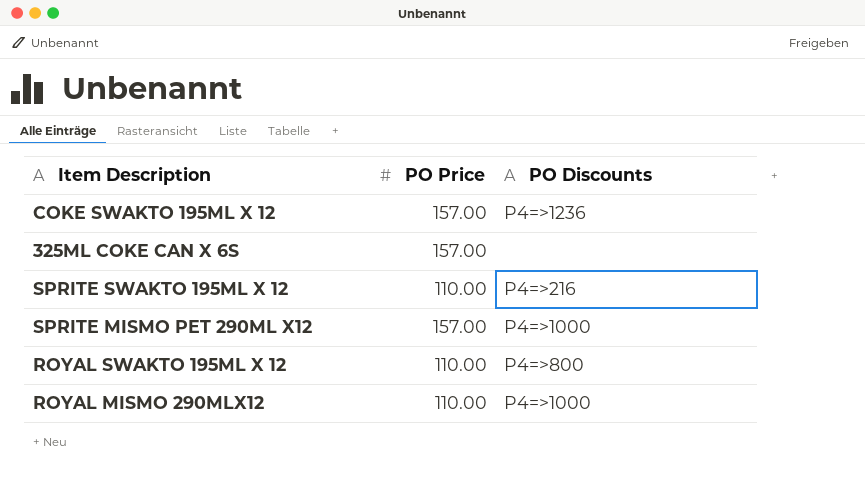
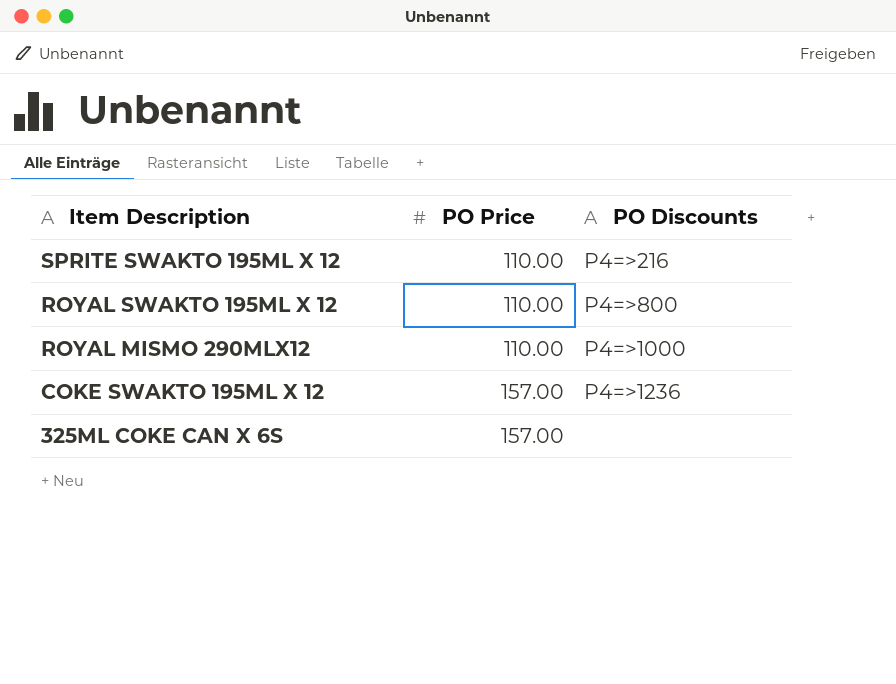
row order: none -> Item Description descending
row SPRITE MISMO PET 290ML X12: 157.00 | P4=>1000 -> none

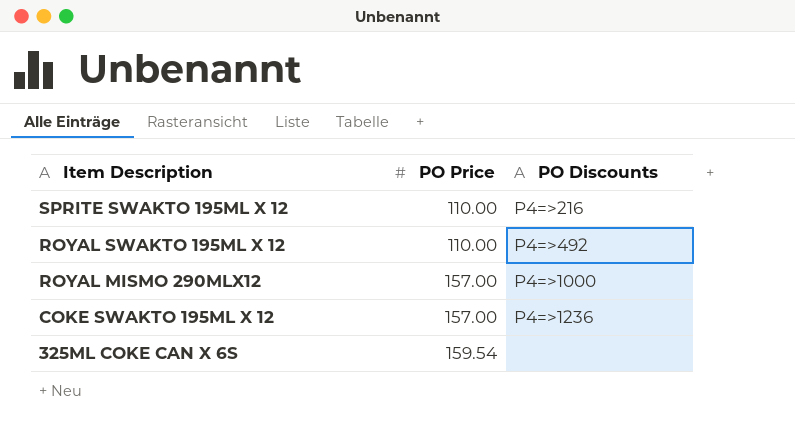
ROYAL SWAKTO 195ML X 12 | PO Discounts: P4=>800 -> P4=>492
ROYAL MISMO 290MLX12 | PO Price: 110.00 -> 157.00
325ML COKE CAN X 6S | PO Price: 157.00 -> 159.54

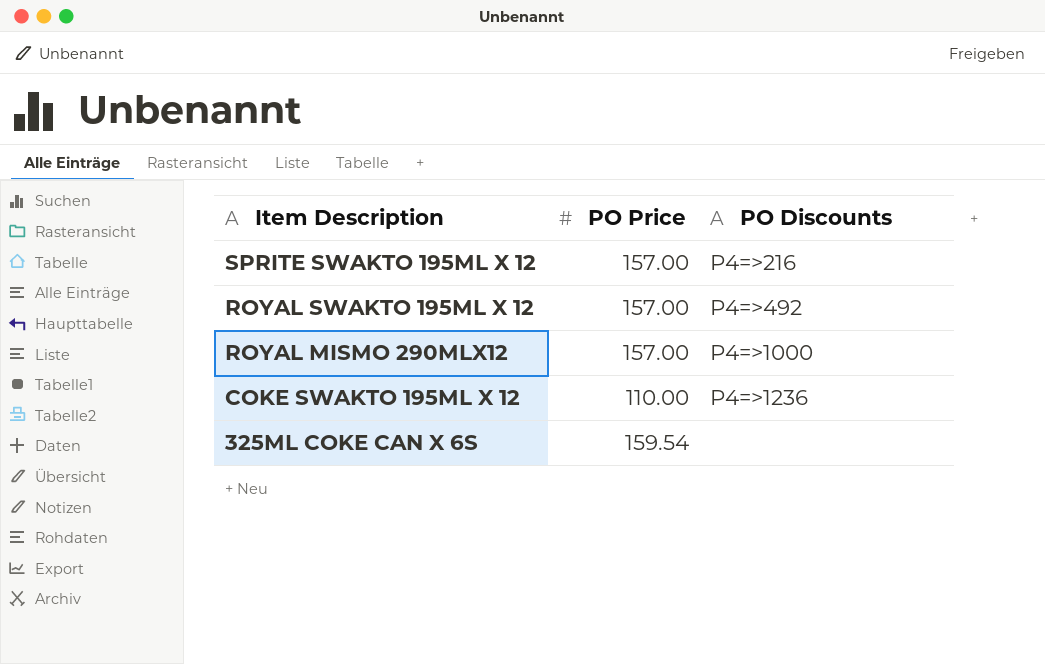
SPRITE SWAKTO 195ML X 12 | PO Price: 110.00 -> 157.00
ROYAL SWAKTO 195ML X 12 | PO Price: 110.00 -> 157.00
COKE SWAKTO 195ML X 12 | PO Price: 157.00 -> 110.00

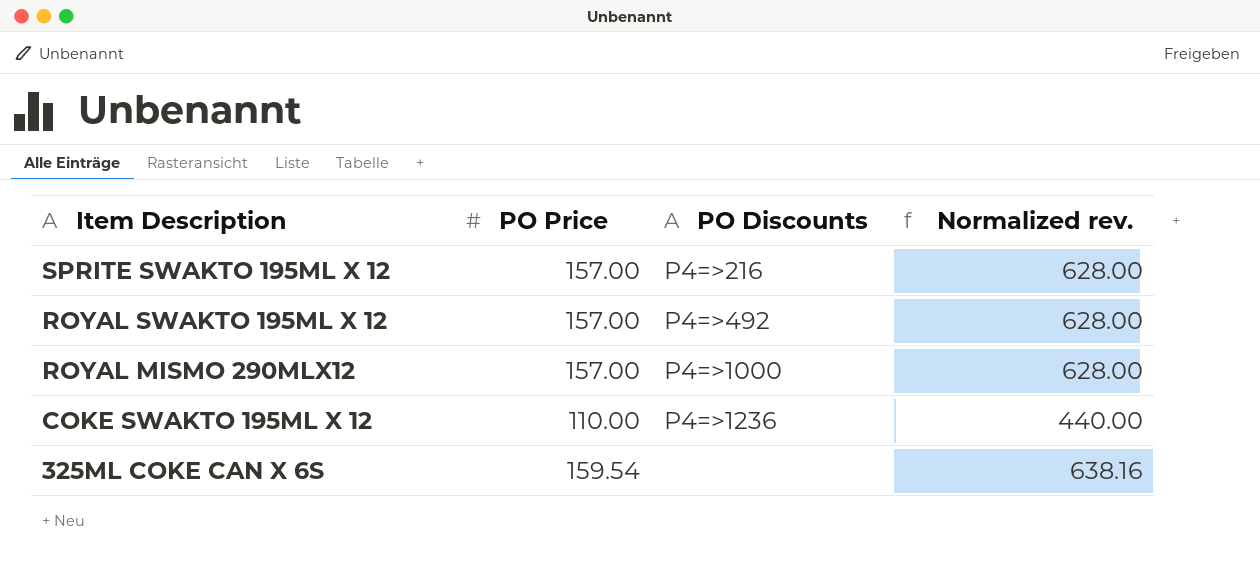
column Normalized rev. | formula: none -> [PO Price] * 4

